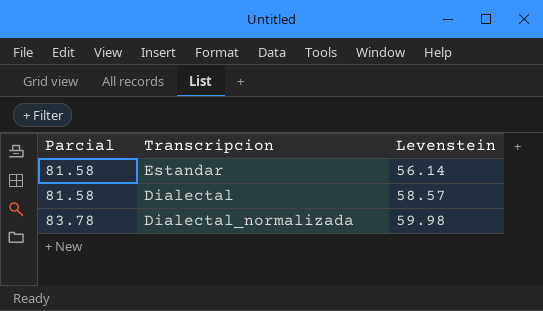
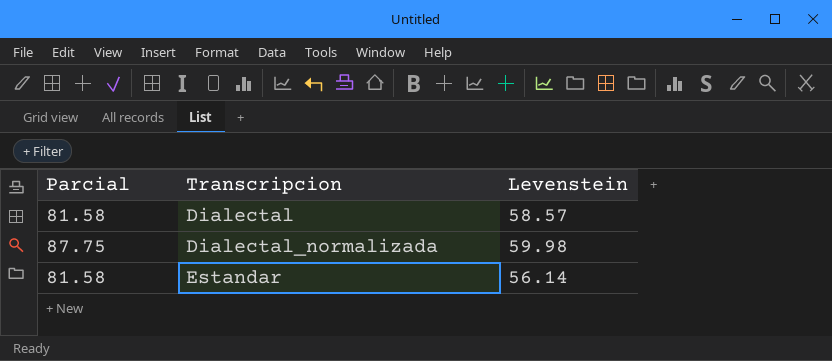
row order: Parcial ascending -> Transcripcion ascending
Dialectal_normalizada | Parcial: 83.78 -> 87.75

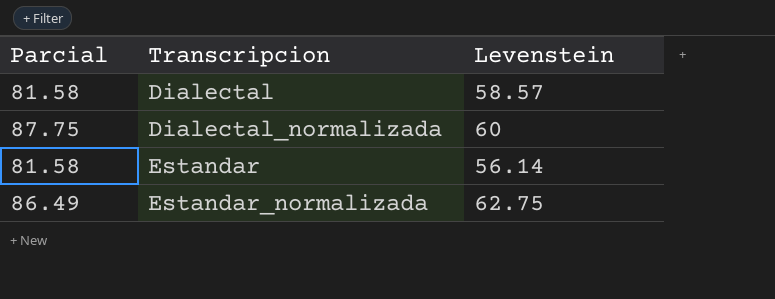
Dialectal_normalizada | Levenstein: 59.98 -> 60
row Estandar_normalizada: none -> 86.49 | 62.75

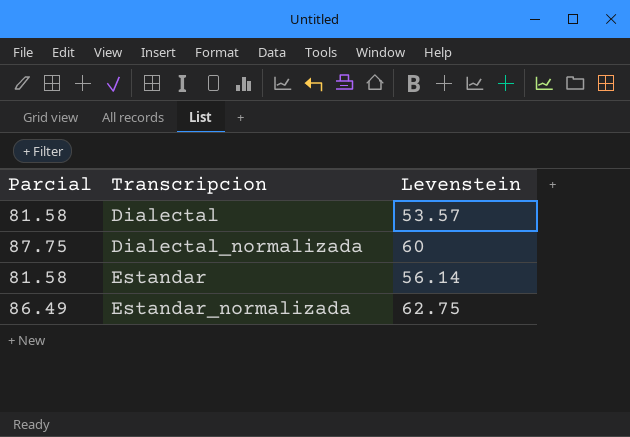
Dialectal | Levenstein: 58.57 -> 53.57

